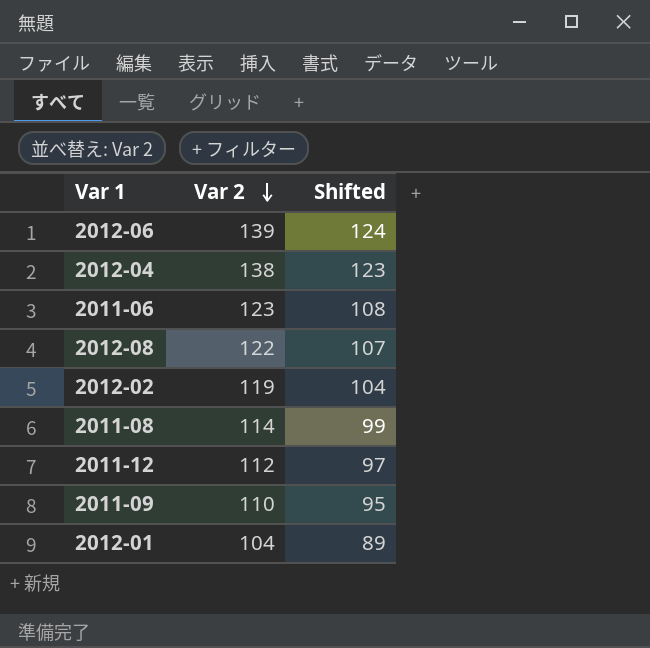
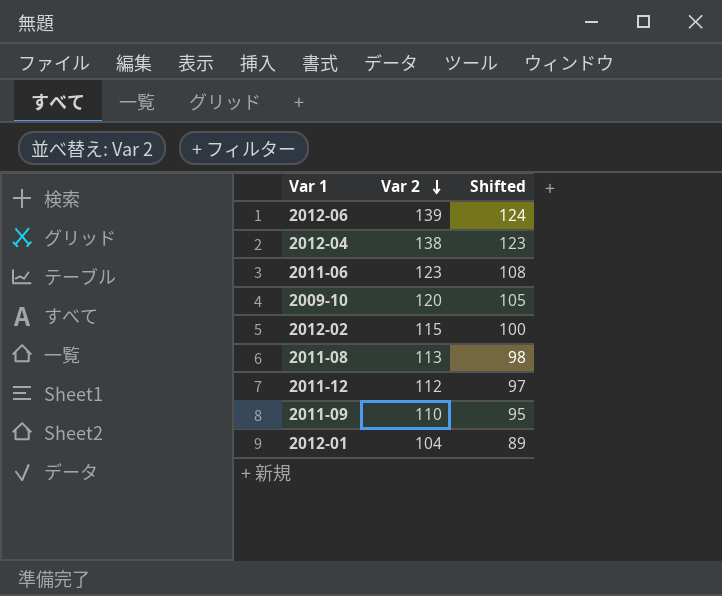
row 2012-08: 122 | 107 -> none
row 2009-10: none -> 120 | 105
2012-02 | Var 2: 119 -> 115
2012-02 | Shifted: 104 -> 100
2011-08 | Var 2: 114 -> 113
2011-08 | Shifted: 99 -> 98

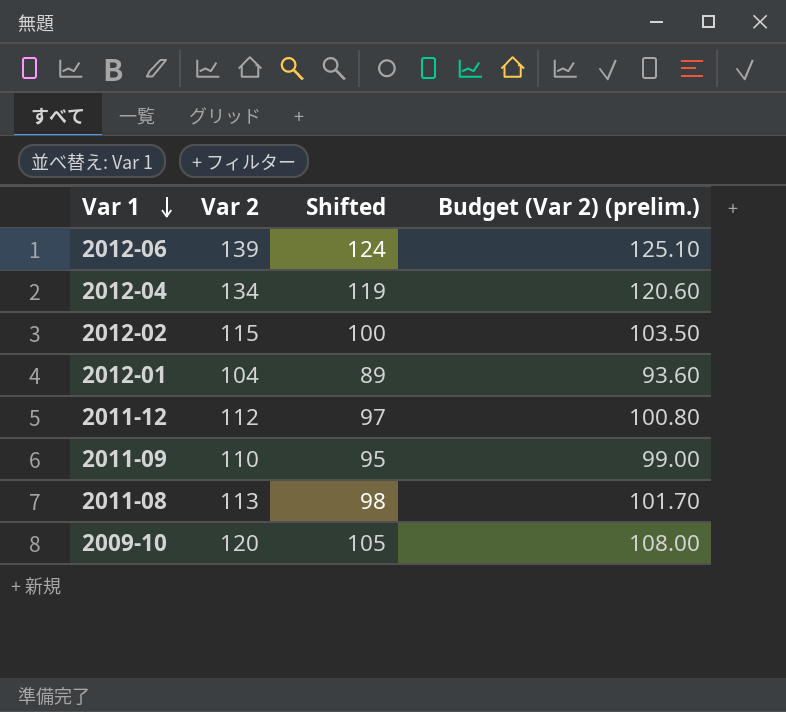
row order: Var 2 descending -> Var 1 descending
column Budget (Var 2) (prelim.) | formula: none -> [Var 2] * 0.9
row 2011-06: 123 | 108 -> none
2012-04 | Var 2: 138 -> 134
2012-04 | Shifted: 123 -> 119

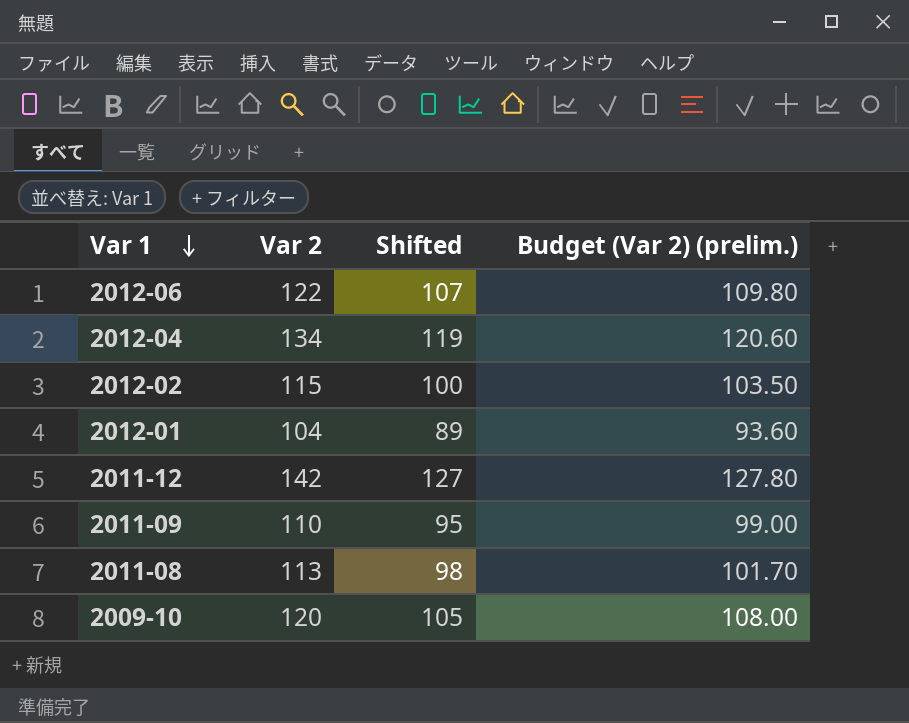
2012-06 | Var 2: 139 -> 122
2012-06 | Shifted: 124 -> 107
2012-06 | Budget (Var 2) (prelim.): 125.10 -> 109.80
2011-12 | Var 2: 112 -> 142
2011-12 | Shifted: 97 -> 127
2011-12 | Budget (Var 2) (prelim.): 100.80 -> 127.80

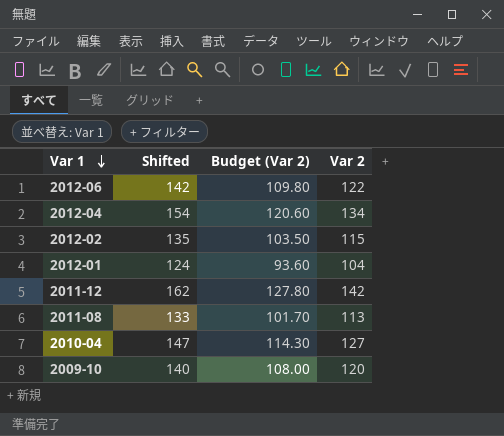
column Shifted | formula: [Var 2] - 15 -> [Var 2] + 20
column name: Budget (Var 2) (prelim.) -> Budget (Var 2)
column Var 2 | position: 2 -> 4
row 2011-09: 110 | 95 | 99.00 -> none
row 2010-04: none -> 147 | 114.30 | 127

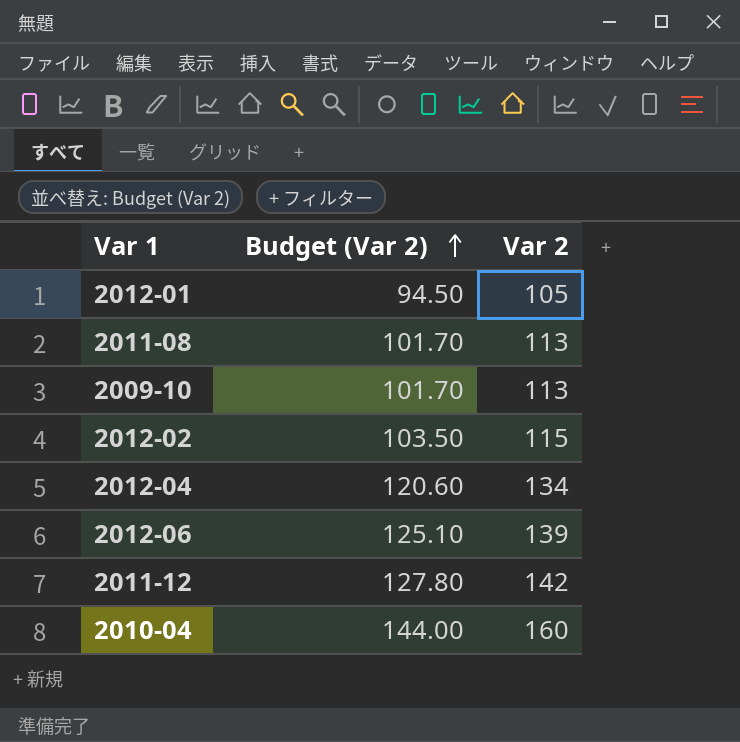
row order: Var 1 descending -> Budget (Var 2) ascending
column Shifted | formula: [Var 2] + 20 -> none
2012-01 | Budget (Var 2): 93.60 -> 94.50
2012-01 | Var 2: 104 -> 105
2009-10 | Budget (Var 2): 108.00 -> 101.70
2009-10 | Var 2: 120 -> 113
2012-06 | Budget (Var 2): 109.80 -> 125.10
2012-06 | Var 2: 122 -> 139
2010-04 | Budget (Var 2): 114.30 -> 144.00
2010-04 | Var 2: 127 -> 160

